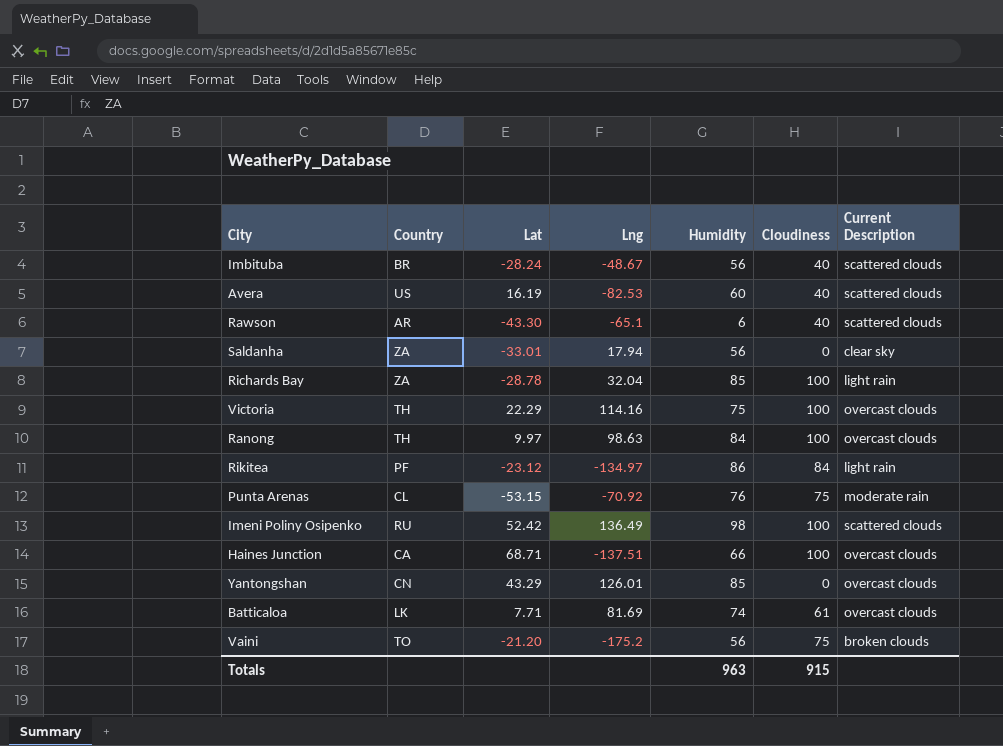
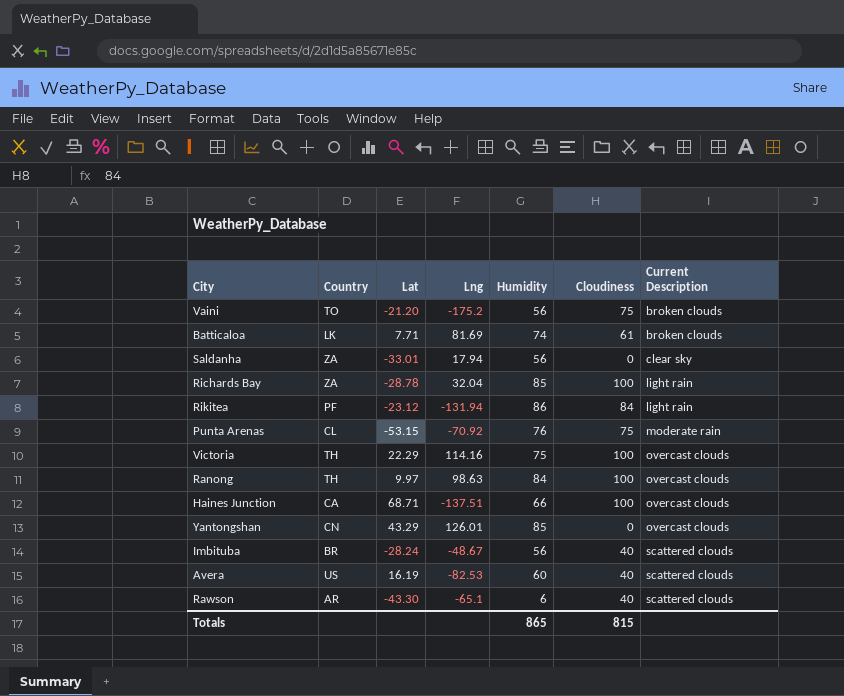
row order: none -> Current Description ascending
row Imeni Poliny Osipenko: RU | 52.42 | 136.49 | 98 | 100 | scattered clouds -> none
Batticaloa | Current Description: overcast clouds -> broken clouds
Rikitea | Lng: -134.97 -> -131.94
Totals | Humidity: 963 -> 865
Totals | Cloudiness: 915 -> 815

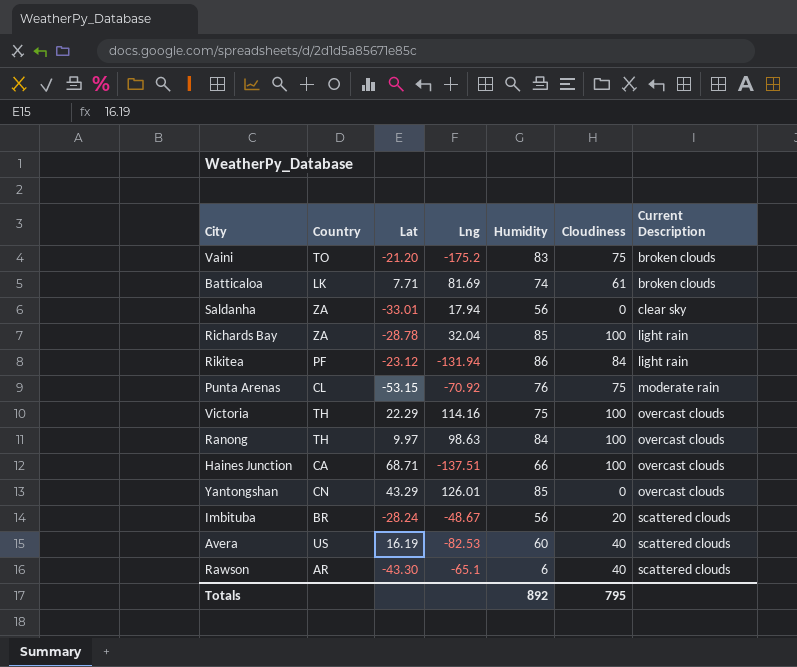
Vaini | Humidity: 56 -> 83
Imbituba | Cloudiness: 40 -> 20
Totals | Humidity: 865 -> 892
Totals | Cloudiness: 815 -> 795

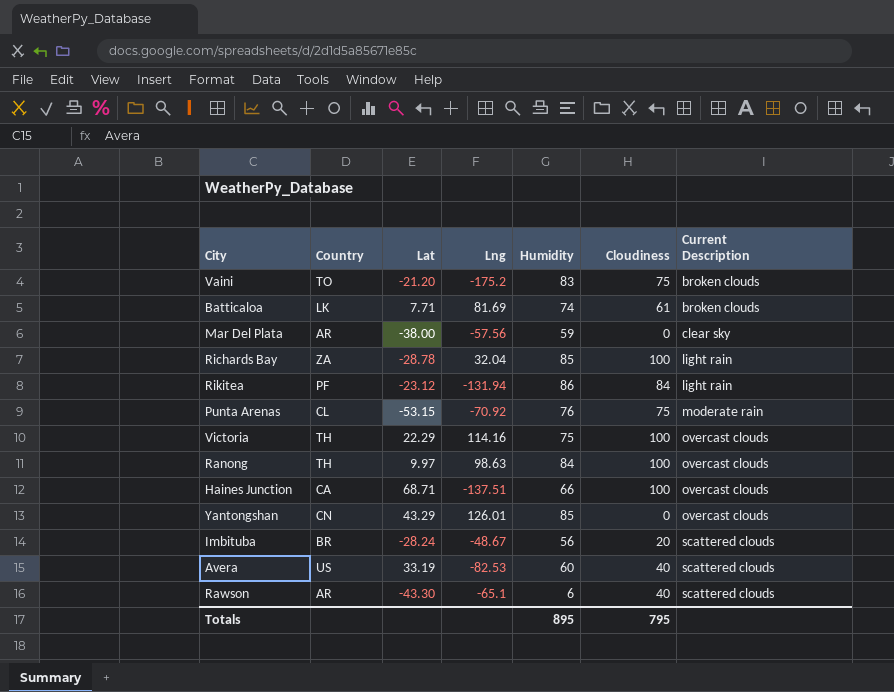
row Saldanha: ZA | -33.01 | 17.94 | 56 | 0 | clear sky -> none
row Mar Del Plata: none -> AR | -38.00 | -57.56 | 59 | 0 | clear sky
Avera | Lat: 16.19 -> 33.19
Totals | Humidity: 892 -> 895

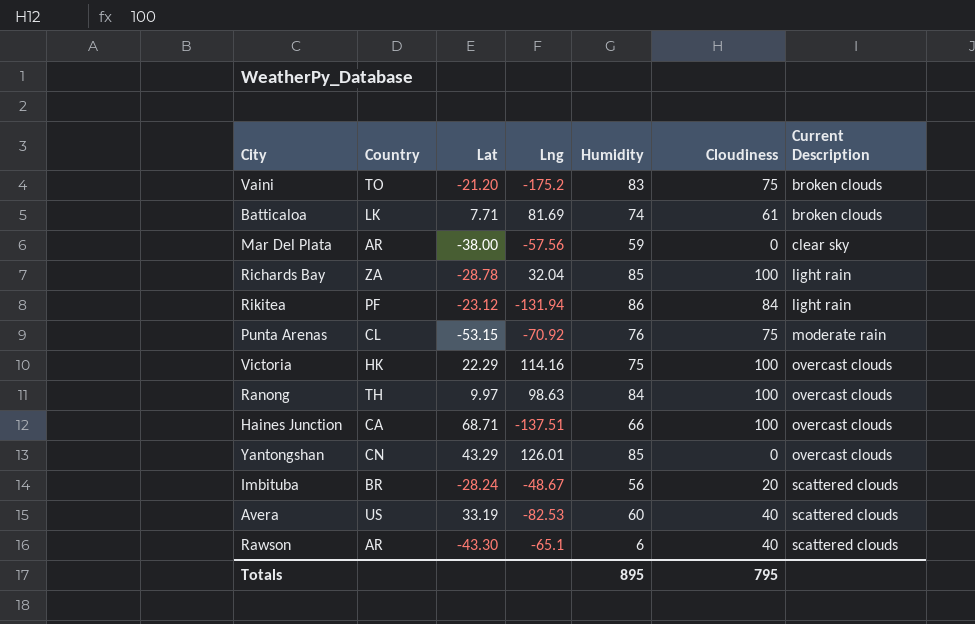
Victoria | Country: TH -> HK

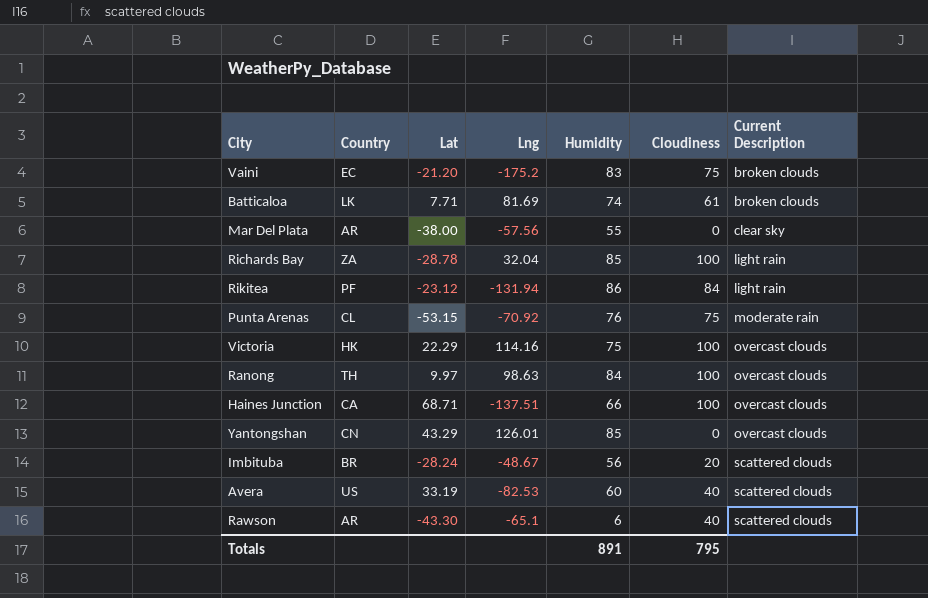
Vaini | Country: TO -> EC
Mar Del Plata | Humidity: 59 -> 55
Totals | Humidity: 895 -> 891

